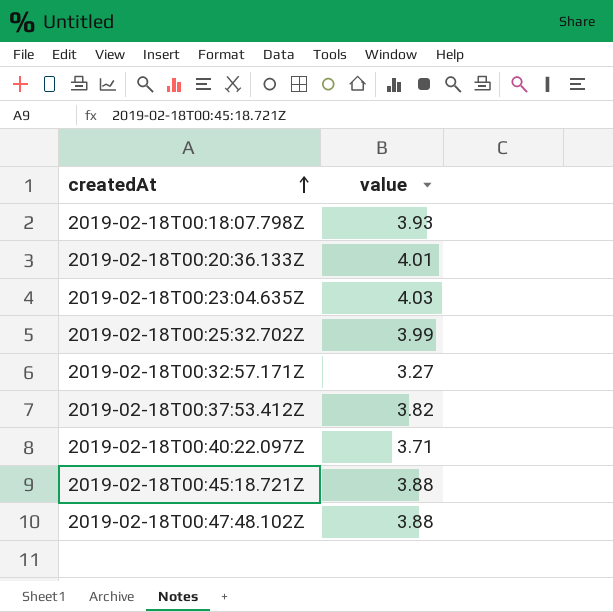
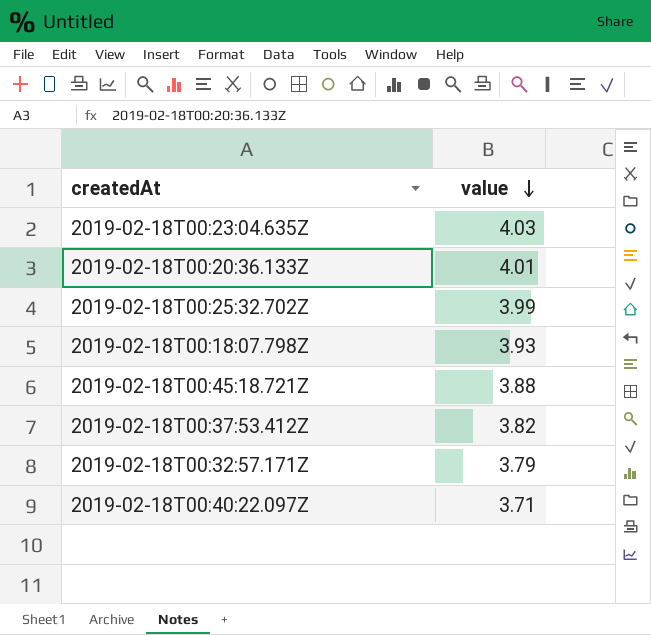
row order: createdAt ascending -> value descending
row 2019-02-18T00:47:48.102Z: 3.88 -> none
2019-02-18T00:32:57.171Z | value: 3.27 -> 3.79

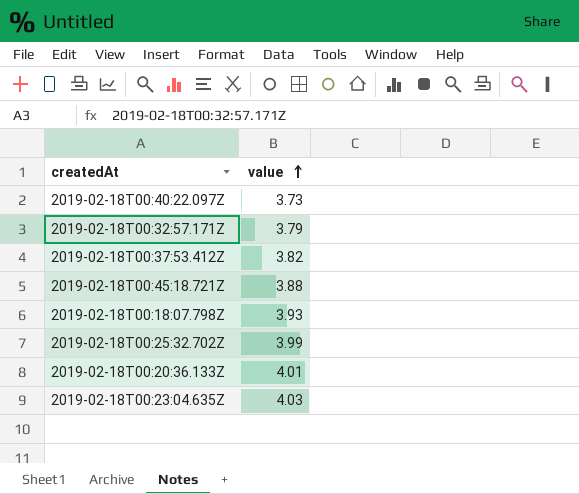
row order: value descending -> value ascending
2019-02-18T00:40:22.097Z | value: 3.71 -> 3.73

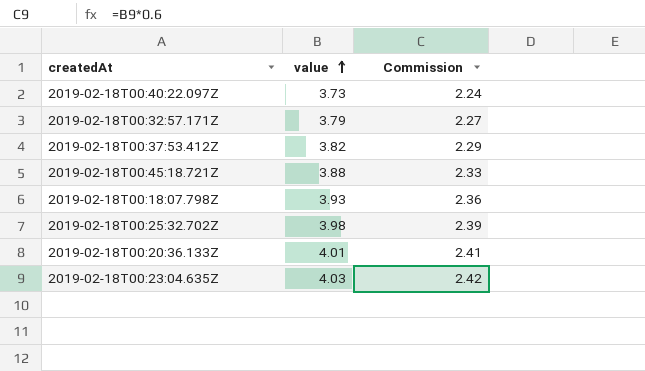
column Commission | formula: none -> [value] * 0.6
2019-02-18T00:25:32.702Z | value: 3.99 -> 3.98

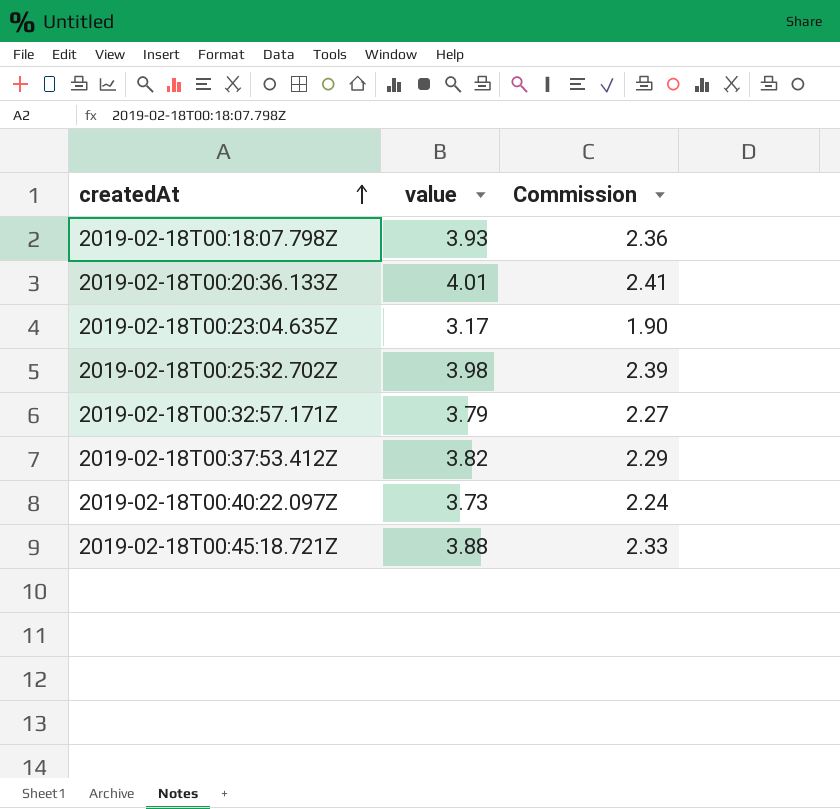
row order: value ascending -> createdAt ascending
2019-02-18T00:23:04.635Z | value: 4.03 -> 3.17
2019-02-18T00:23:04.635Z | Commission: 2.42 -> 1.90

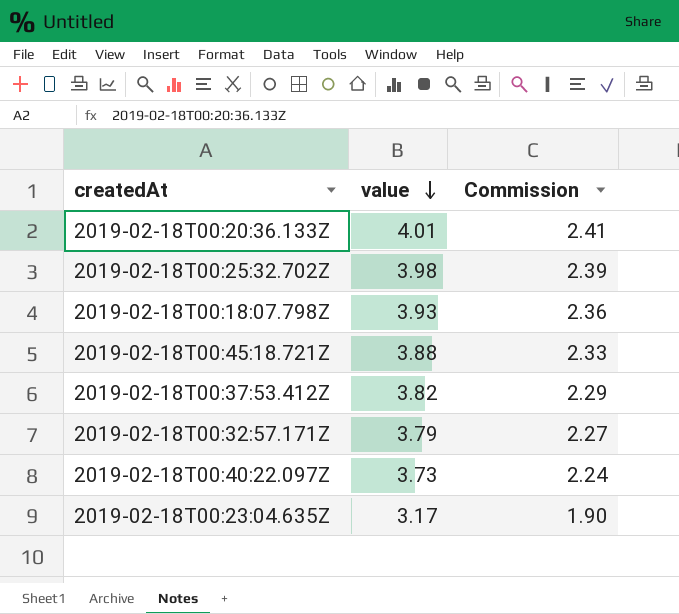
row order: createdAt ascending -> value descending

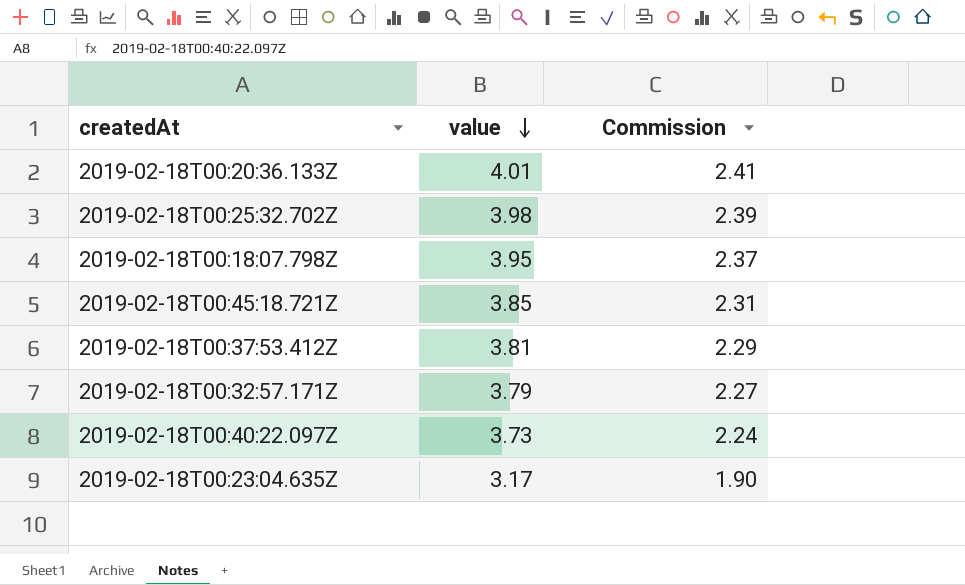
2019-02-18T00:18:07.798Z | value: 3.93 -> 3.95
2019-02-18T00:18:07.798Z | Commission: 2.36 -> 2.37
2019-02-18T00:45:18.721Z | value: 3.88 -> 3.85
2019-02-18T00:45:18.721Z | Commission: 2.33 -> 2.31
2019-02-18T00:37:53.412Z | value: 3.82 -> 3.81

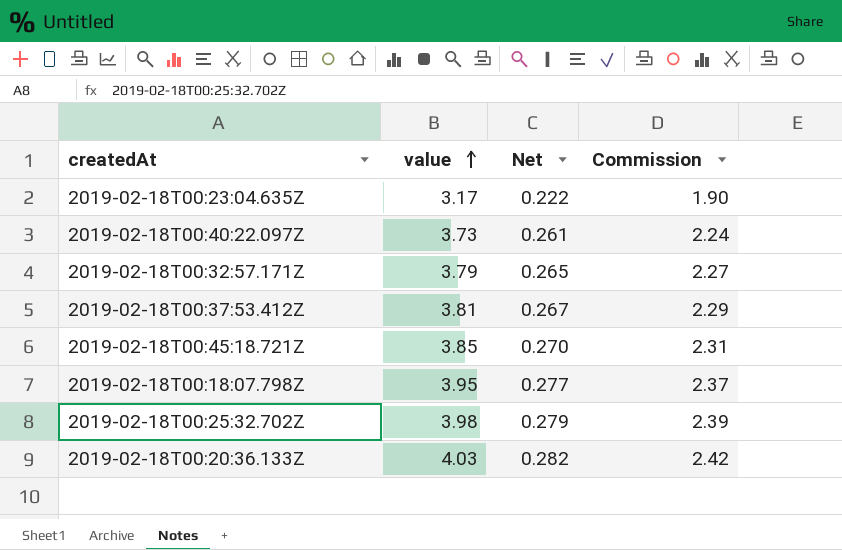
row order: value descending -> value ascending
column Net | formula: none -> [value] * 0.07
2019-02-18T00:20:36.133Z | value: 4.01 -> 4.03
2019-02-18T00:20:36.133Z | Commission: 2.41 -> 2.42

